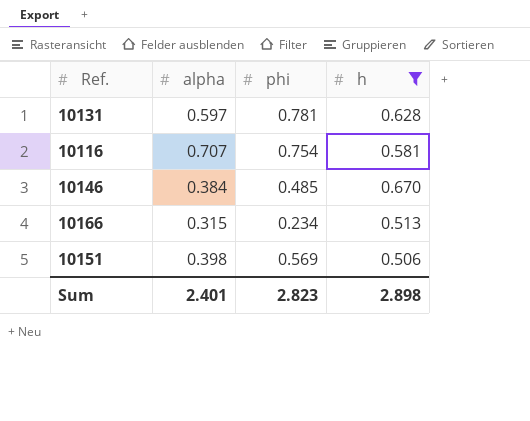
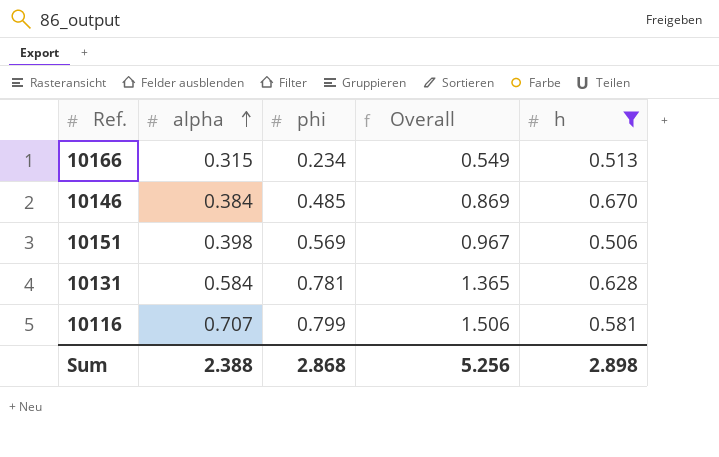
row order: none -> alpha ascending
column Overall | formula: none -> [alpha] + [phi]
10131 | alpha: 0.597 -> 0.584
10116 | phi: 0.754 -> 0.799
Sum | alpha: 2.401 -> 2.388
Sum | phi: 2.823 -> 2.868

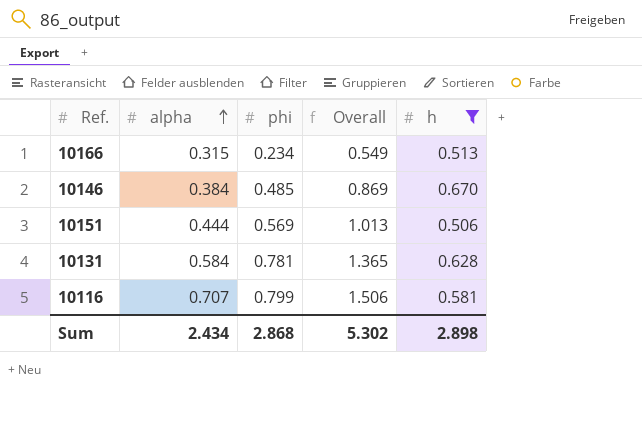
10151 | alpha: 0.398 -> 0.444
10151 | Overall: 0.967 -> 1.013
Sum | alpha: 2.388 -> 2.434
Sum | Overall: 5.256 -> 5.302

